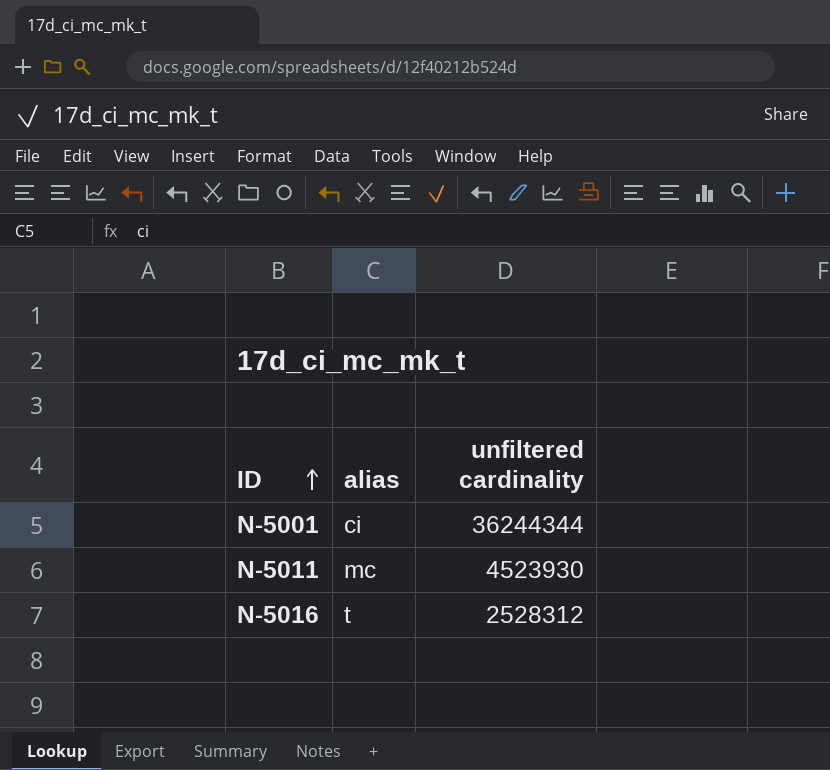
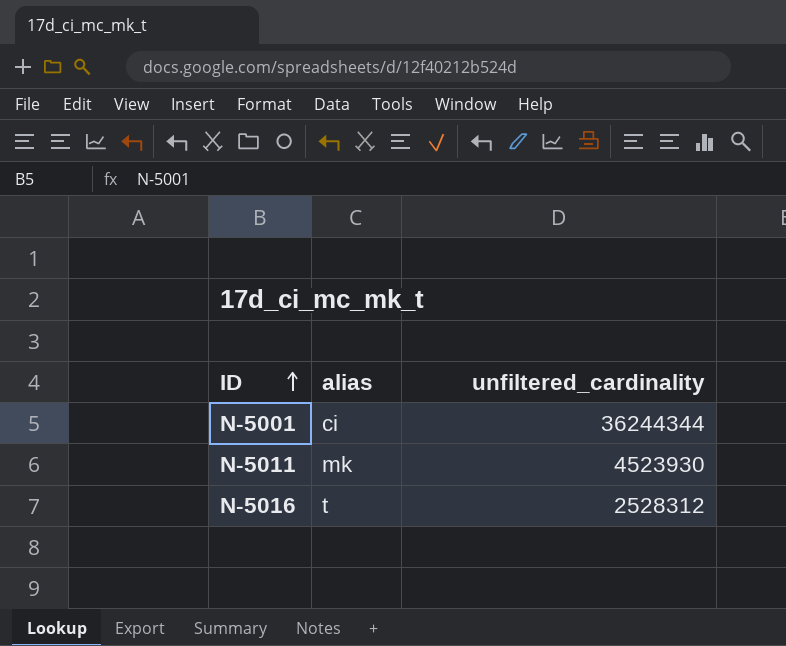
column name: unfiltered cardinality -> unfiltered_cardinality
N-5011 | alias: mc -> mk

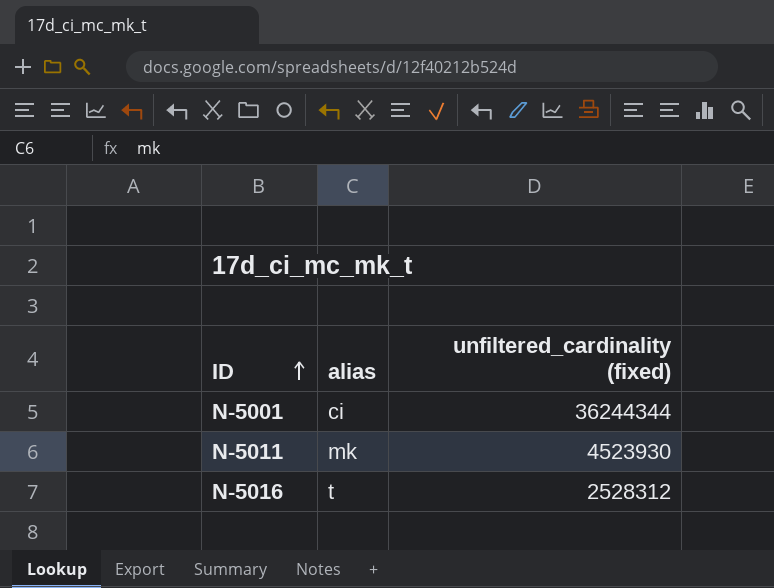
column name: unfiltered_cardinality -> unfiltered_cardinality (fixed)

